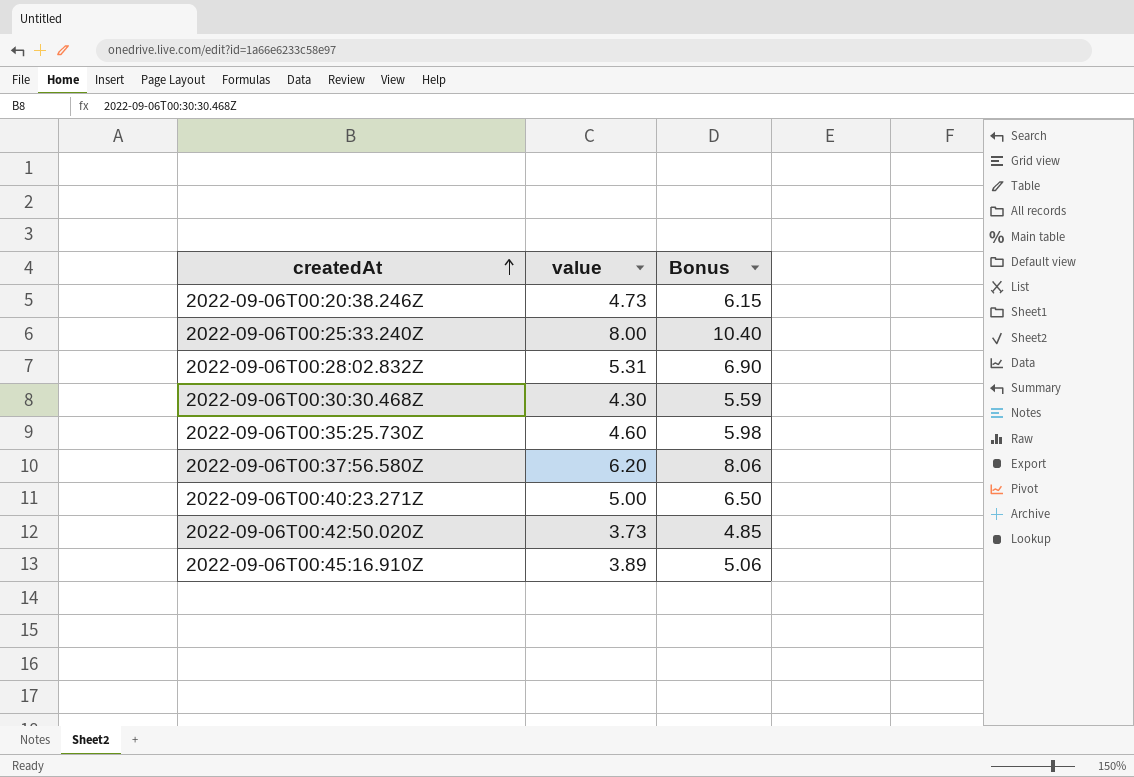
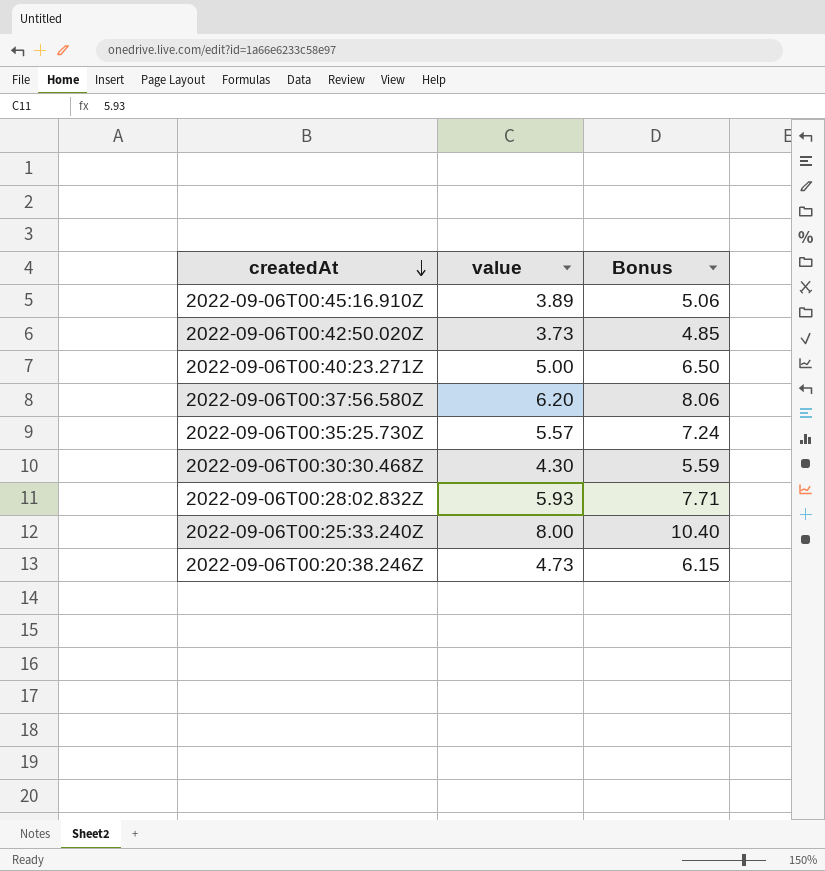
row order: createdAt ascending -> createdAt descending
2022-09-06T00:35:25.730Z | value: 4.60 -> 5.57
2022-09-06T00:35:25.730Z | Bonus: 5.98 -> 7.24
2022-09-06T00:28:02.832Z | value: 5.31 -> 5.93
2022-09-06T00:28:02.832Z | Bonus: 6.90 -> 7.71

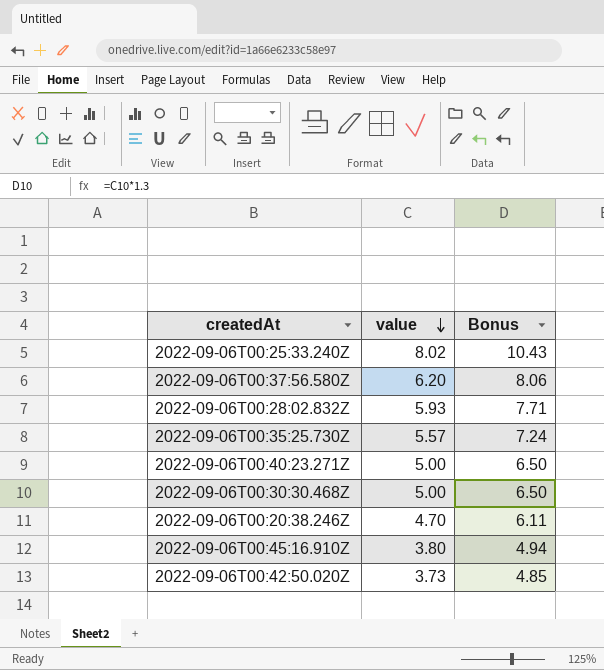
row order: createdAt descending -> value descending
2022-09-06T00:25:33.240Z | value: 8.00 -> 8.02
2022-09-06T00:25:33.240Z | Bonus: 10.40 -> 10.43
2022-09-06T00:30:30.468Z | value: 4.30 -> 5.00
2022-09-06T00:30:30.468Z | Bonus: 5.59 -> 6.50
2022-09-06T00:20:38.246Z | value: 4.73 -> 4.70
2022-09-06T00:20:38.246Z | Bonus: 6.15 -> 6.11
2022-09-06T00:45:16.910Z | value: 3.89 -> 3.80
2022-09-06T00:45:16.910Z | Bonus: 5.06 -> 4.94

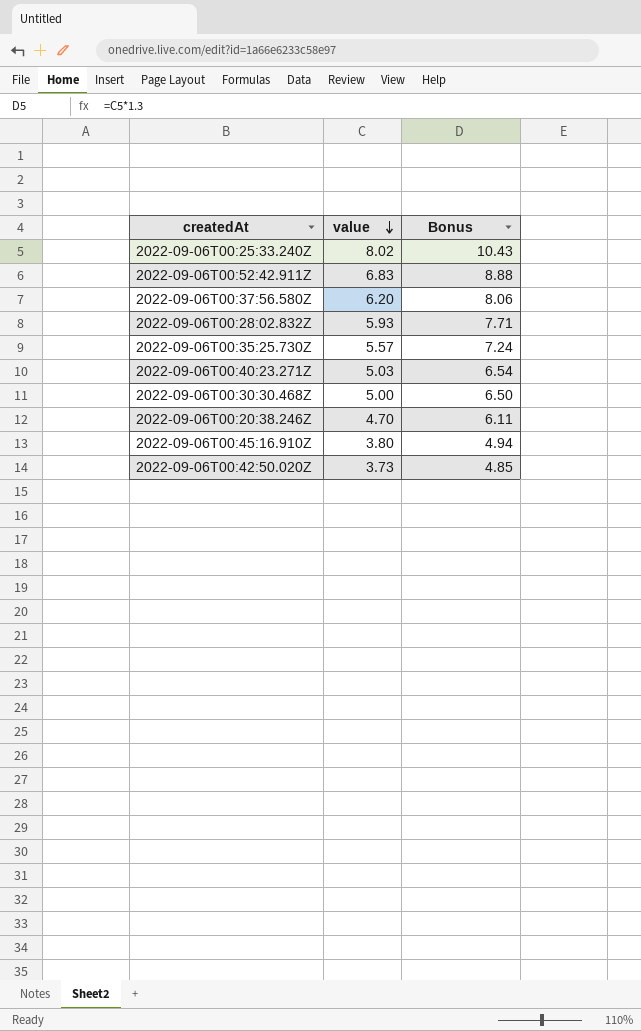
row 2022-09-06T00:52:42.911Z: none -> 6.83 | 8.88
2022-09-06T00:40:23.271Z | value: 5.00 -> 5.03
2022-09-06T00:40:23.271Z | Bonus: 6.50 -> 6.54

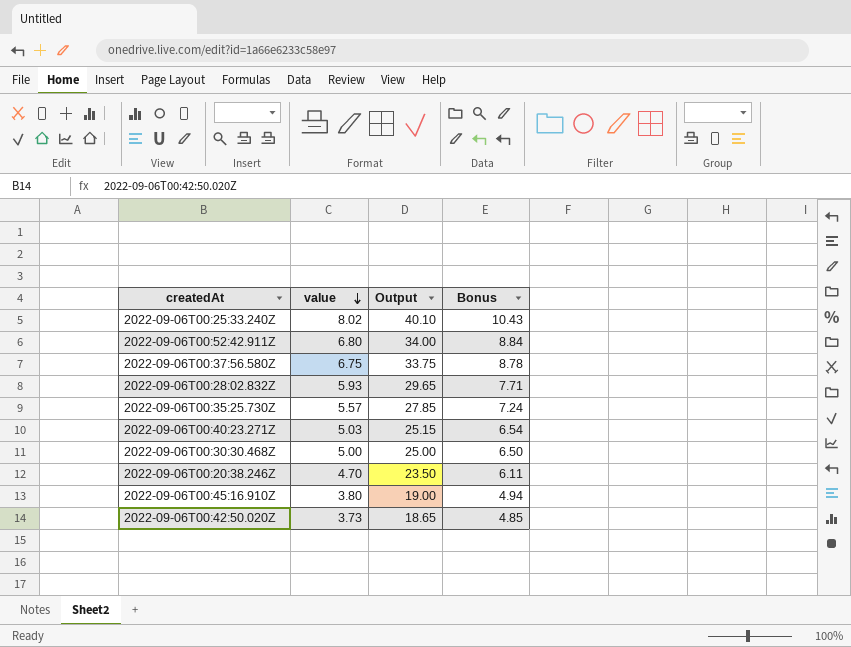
column Output | formula: none -> [value] * 5
2022-09-06T00:52:42.911Z | value: 6.83 -> 6.80
2022-09-06T00:52:42.911Z | Bonus: 8.88 -> 8.84
2022-09-06T00:37:56.580Z | value: 6.20 -> 6.75
2022-09-06T00:37:56.580Z | Bonus: 8.06 -> 8.78

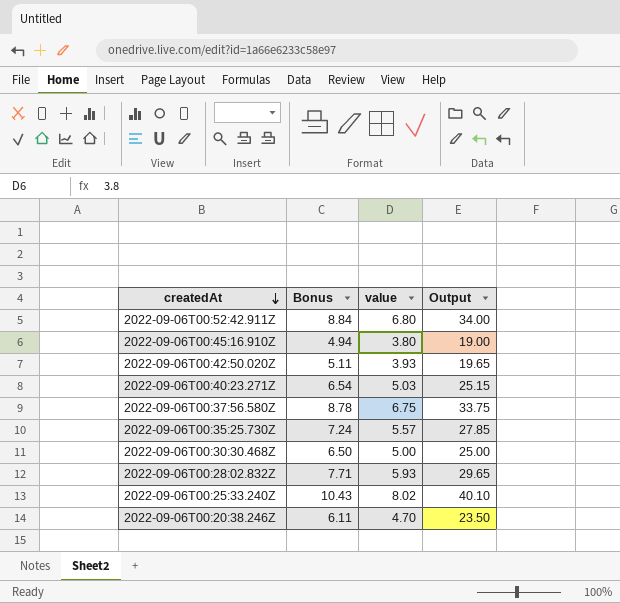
row order: value descending -> createdAt descending
column Bonus | position: 4 -> 2
2022-09-06T00:42:50.020Z | Bonus: 4.85 -> 5.11
2022-09-06T00:42:50.020Z | value: 3.73 -> 3.93
2022-09-06T00:42:50.020Z | Output: 18.65 -> 19.65

